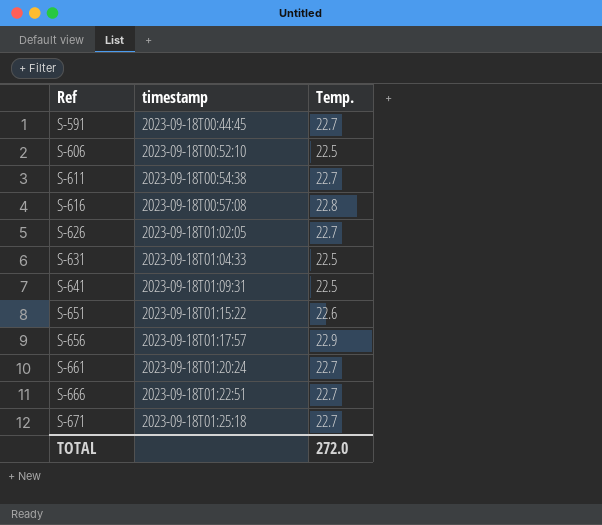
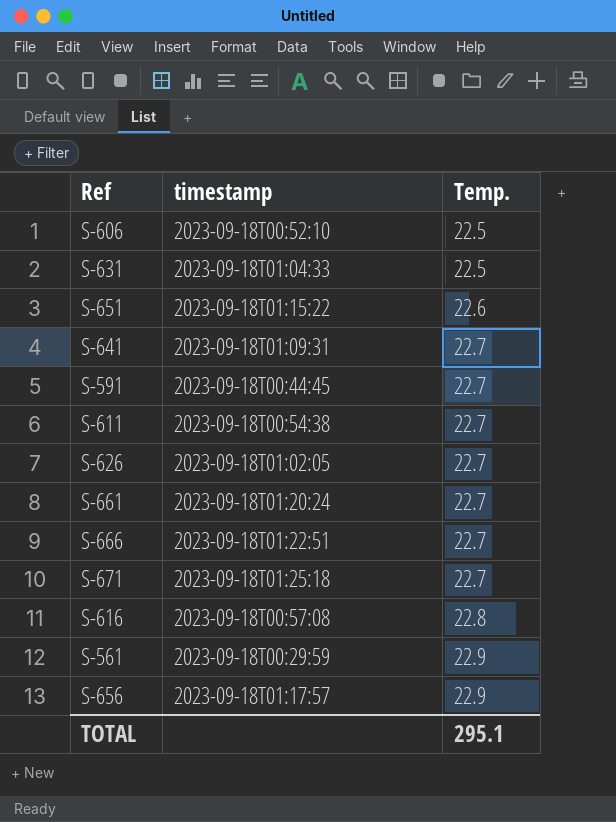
row order: Ref ascending -> Temp. ascending
S-641 | Temp.: 22.5 -> 22.7
row S-561: none -> 2023-09-18T00:29:59 | 22.9
TOTAL | Temp.: 272.0 -> 295.1

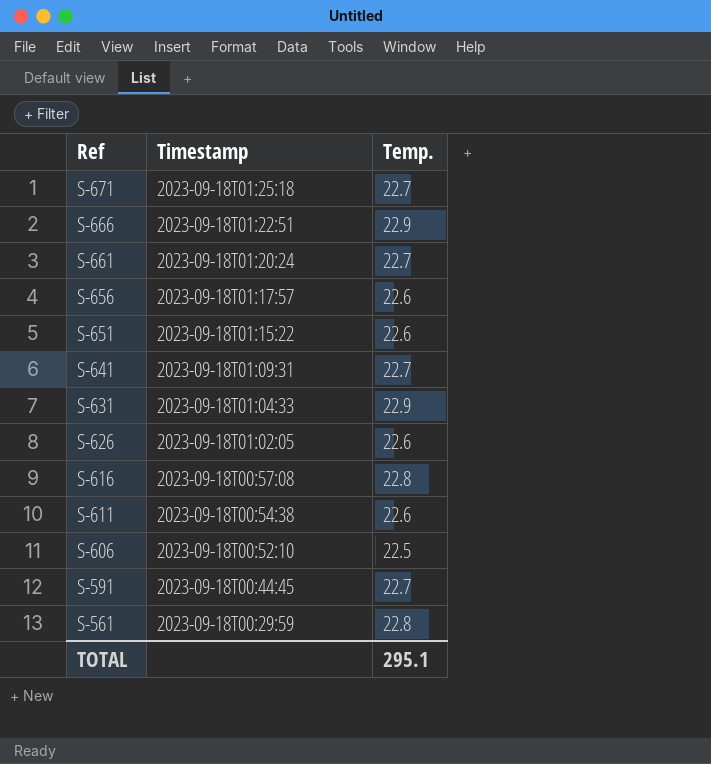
row order: Temp. ascending -> Ref descending
column name: timestamp -> Timestamp
S-666 | Temp.: 22.7 -> 22.9
S-656 | Temp.: 22.9 -> 22.6
S-631 | Temp.: 22.5 -> 22.9
S-626 | Temp.: 22.7 -> 22.6
S-611 | Temp.: 22.7 -> 22.6
S-561 | Temp.: 22.9 -> 22.8

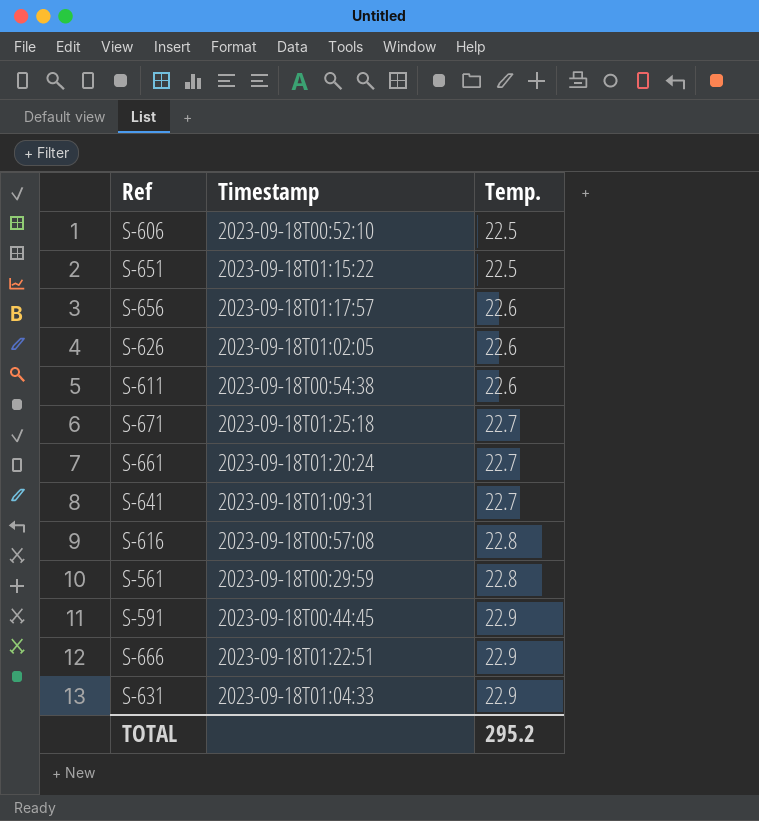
row order: Ref descending -> Temp. ascending
S-651 | Temp.: 22.6 -> 22.5
S-591 | Temp.: 22.7 -> 22.9
TOTAL | Temp.: 295.1 -> 295.2

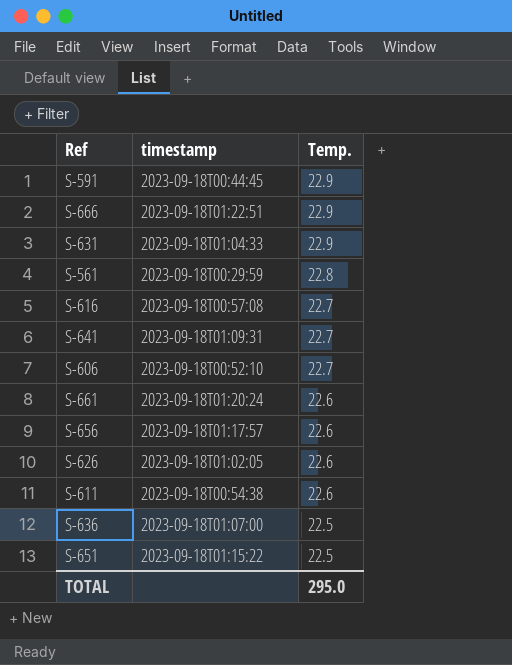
row order: Temp. ascending -> Temp. descending
column name: Timestamp -> timestamp
row S-671: 2023-09-18T01:25:18 | 22.7 -> none
S-616 | Temp.: 22.8 -> 22.7
S-606 | Temp.: 22.5 -> 22.7
S-661 | Temp.: 22.7 -> 22.6
row S-636: none -> 2023-09-18T01:07:00 | 22.5
TOTAL | Temp.: 295.2 -> 295.0

